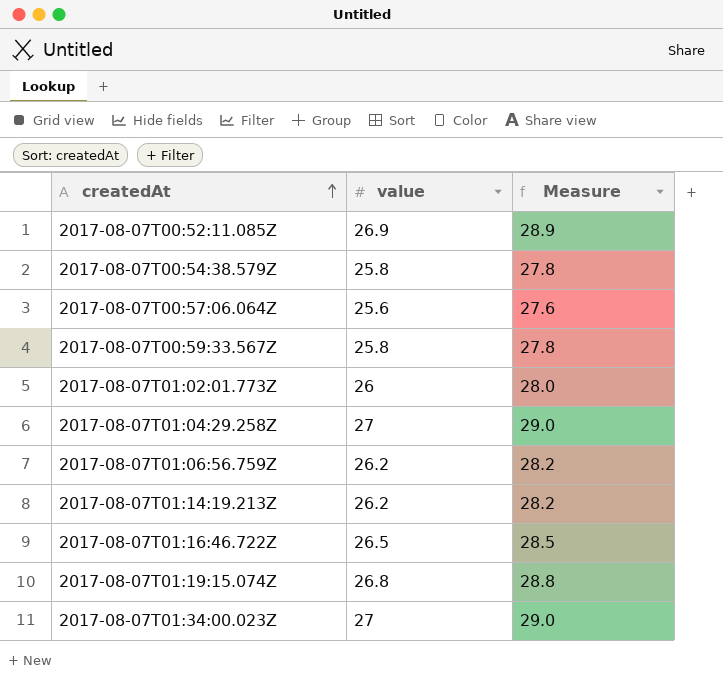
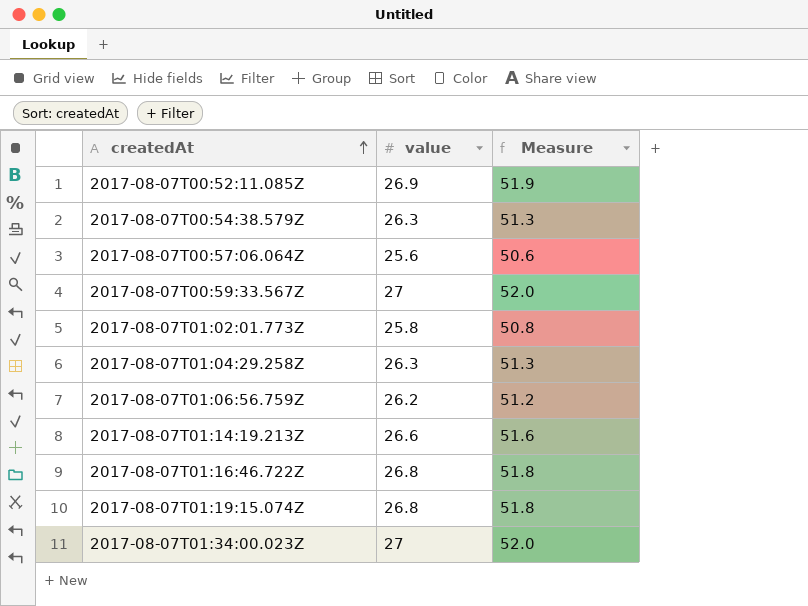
column Measure | formula: [value] + 2 -> [value] + 25
2017-08-07T00:54:38.579Z | value: 25.8 -> 26.3
2017-08-07T00:59:33.567Z | value: 25.8 -> 27
2017-08-07T01:02:01.773Z | value: 26 -> 25.8
2017-08-07T01:04:29.258Z | value: 27 -> 26.3
2017-08-07T01:14:19.213Z | value: 26.2 -> 26.6
2017-08-07T01:16:46.722Z | value: 26.5 -> 26.8

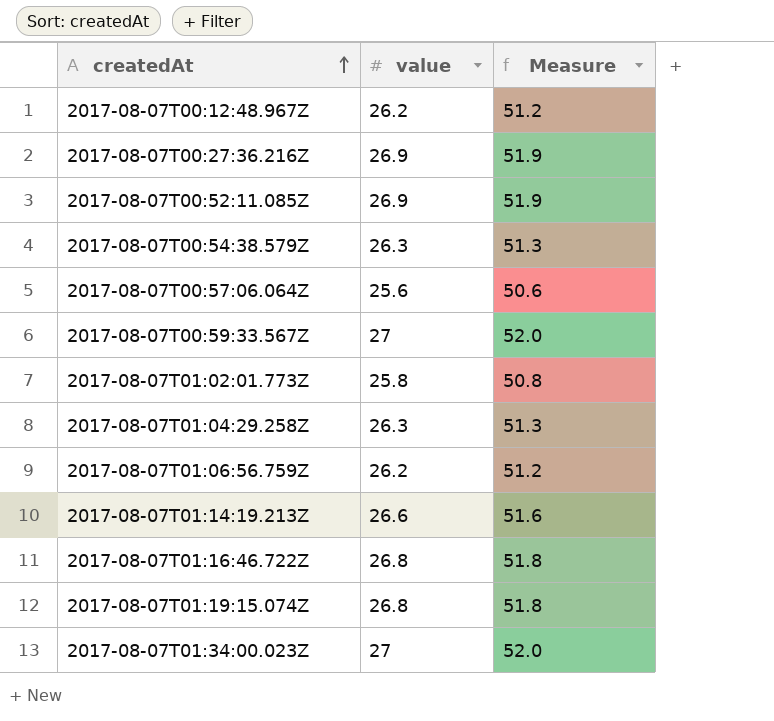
row 2017-08-07T00:12:48.967Z: none -> 26.2 | 51.2
row 2017-08-07T00:27:36.216Z: none -> 26.9 | 51.9

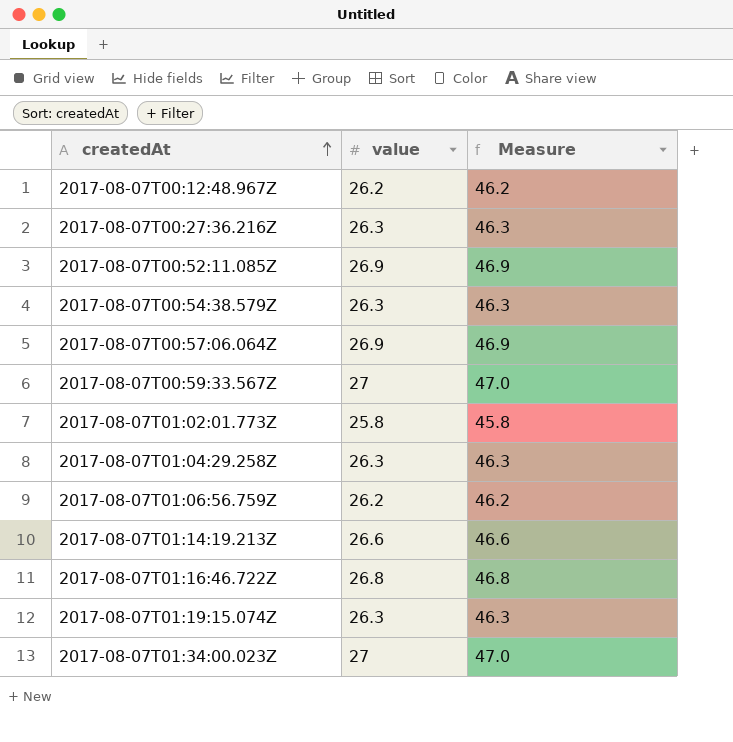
column Measure | formula: [value] + 25 -> [value] + 20
2017-08-07T00:27:36.216Z | value: 26.9 -> 26.3
2017-08-07T00:57:06.064Z | value: 25.6 -> 26.9
2017-08-07T01:19:15.074Z | value: 26.8 -> 26.3

